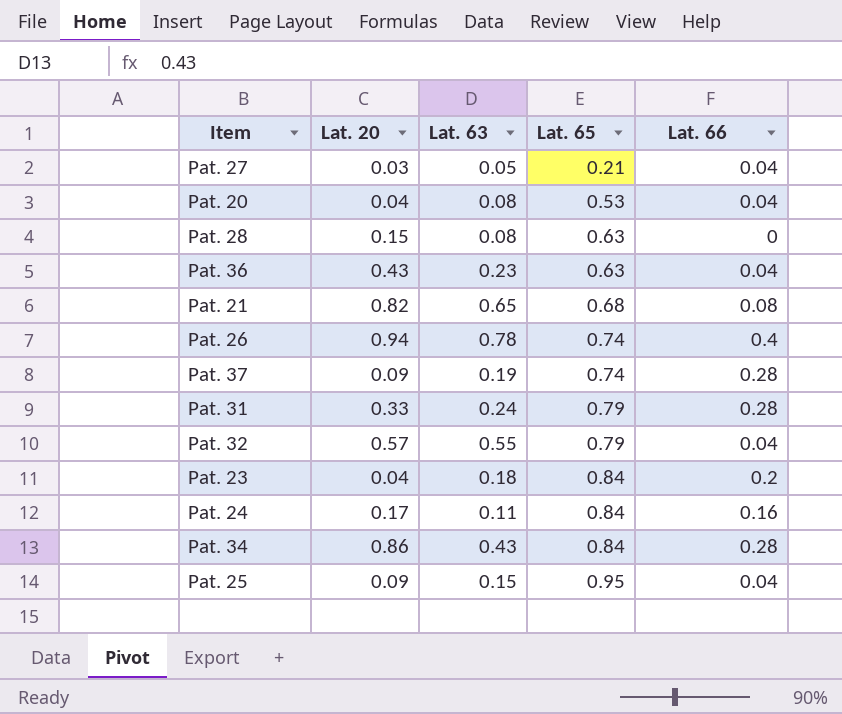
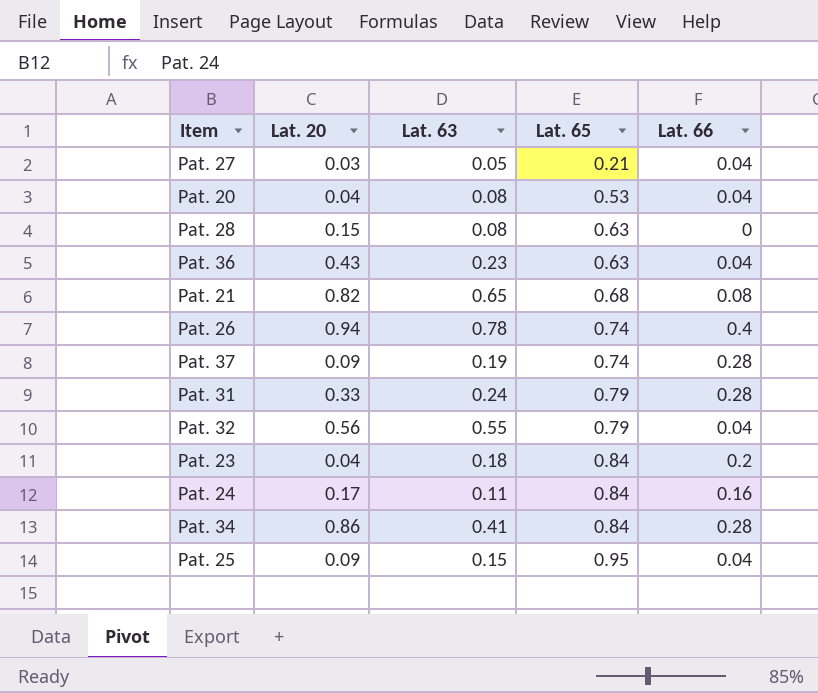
Pat. 32 | Lat. 20: 0.57 -> 0.56
Pat. 34 | Lat. 63: 0.43 -> 0.41

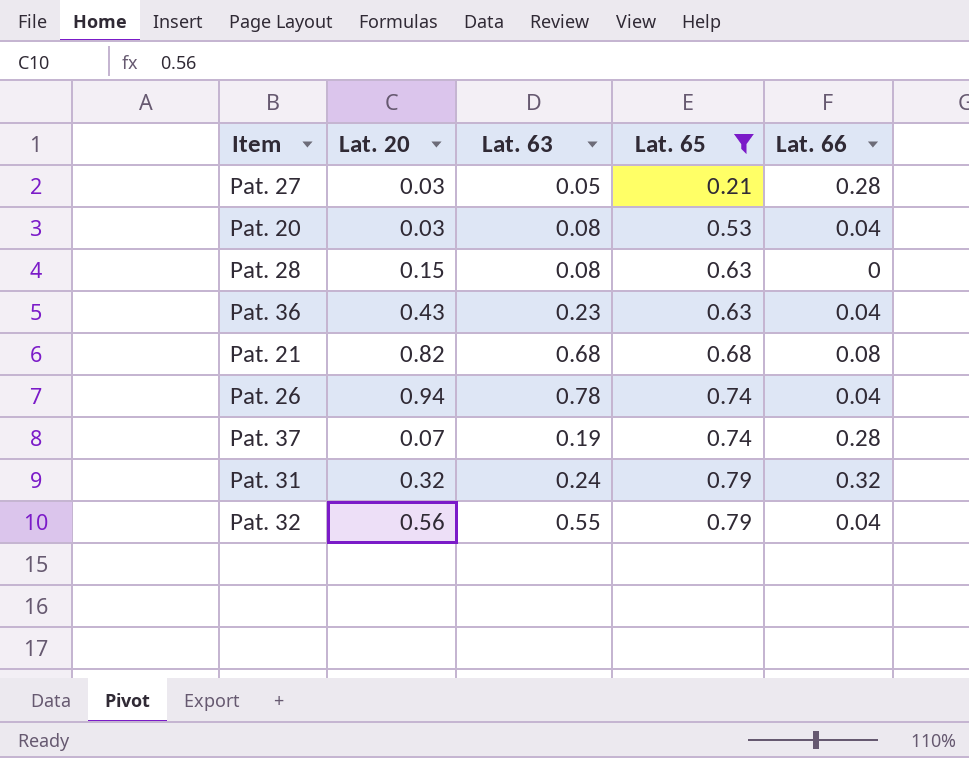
filter: none -> Lat. 65 <= 0.79
Pat. 27 | Lat. 66: 0.04 -> 0.28
Pat. 20 | Lat. 20: 0.04 -> 0.03
Pat. 21 | Lat. 63: 0.65 -> 0.68
Pat. 26 | Lat. 66: 0.4 -> 0.04
Pat. 37 | Lat. 20: 0.09 -> 0.07
Pat. 31 | Lat. 20: 0.33 -> 0.32
Pat. 31 | Lat. 66: 0.28 -> 0.32

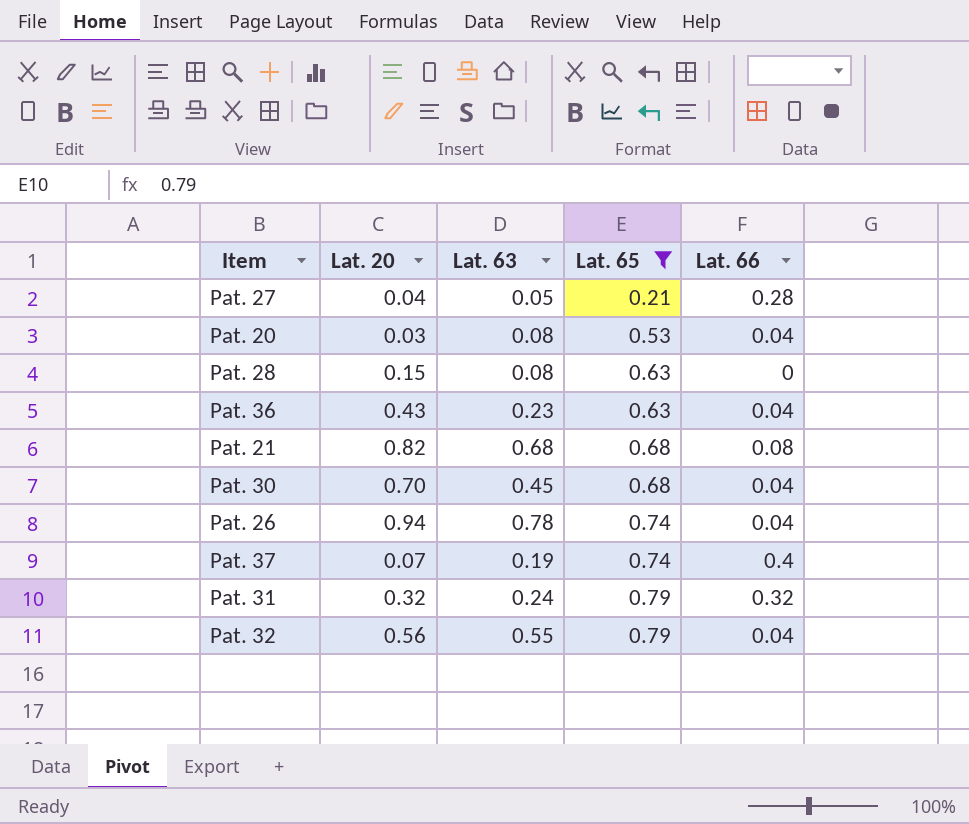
Pat. 27 | Lat. 20: 0.03 -> 0.04
row Pat. 30: none -> 0.70 | 0.45 | 0.68 | 0.04
Pat. 37 | Lat. 66: 0.28 -> 0.4

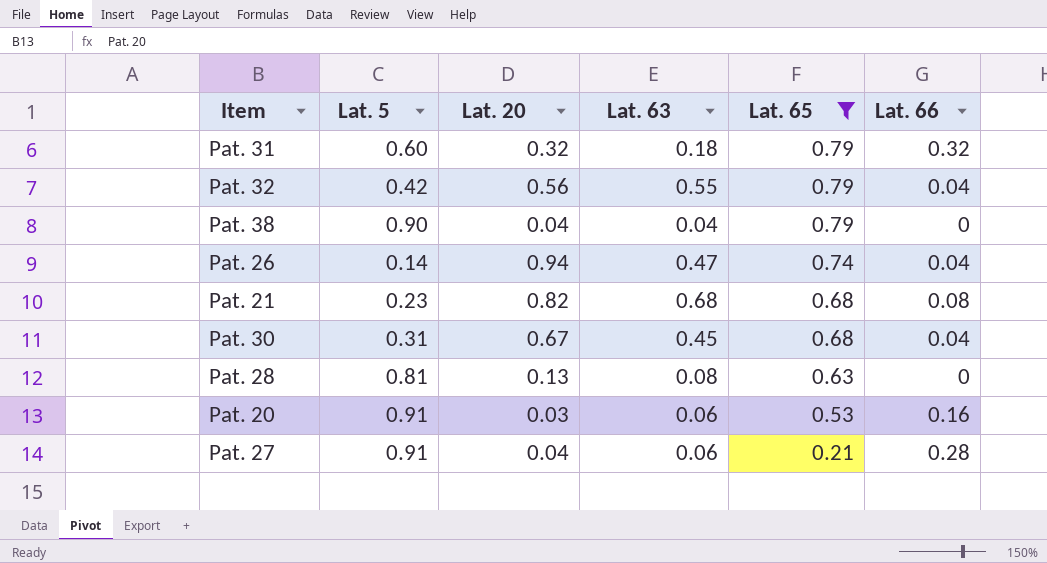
row order: Lat. 65 ascending -> Lat. 65 descending
column Lat. 5 | position: none -> 2
row Pat. 36: 0.43 | 0.23 | 0.63 | 0.04 -> none
row Pat. 37: 0.07 | 0.19 | 0.74 | 0.4 -> none
Pat. 31 | Lat. 63: 0.24 -> 0.18
row Pat. 38: none -> 0.90 | 0.04 | 0.04 | 0.79 | 0
Pat. 26 | Lat. 63: 0.78 -> 0.47
Pat. 30 | Lat. 20: 0.70 -> 0.67
Pat. 28 | Lat. 20: 0.15 -> 0.13
Pat. 20 | Lat. 63: 0.08 -> 0.06
Pat. 20 | Lat. 66: 0.04 -> 0.16
Pat. 27 | Lat. 63: 0.05 -> 0.06

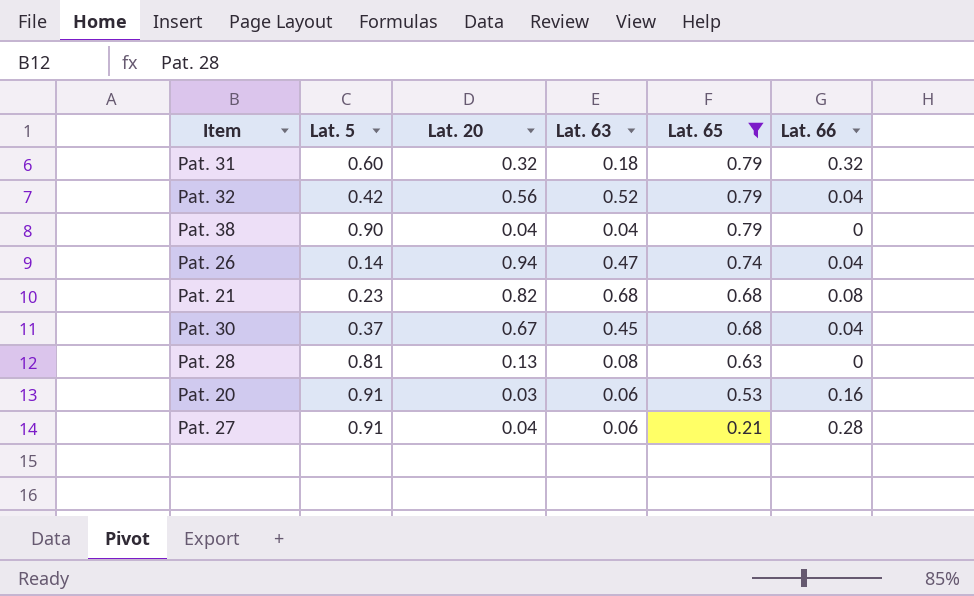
Pat. 32 | Lat. 63: 0.55 -> 0.52
Pat. 30 | Lat. 5: 0.31 -> 0.37

